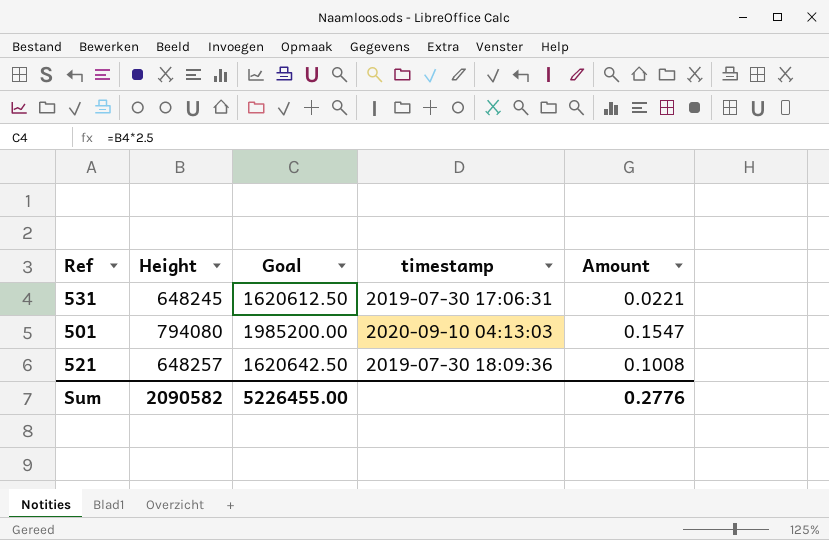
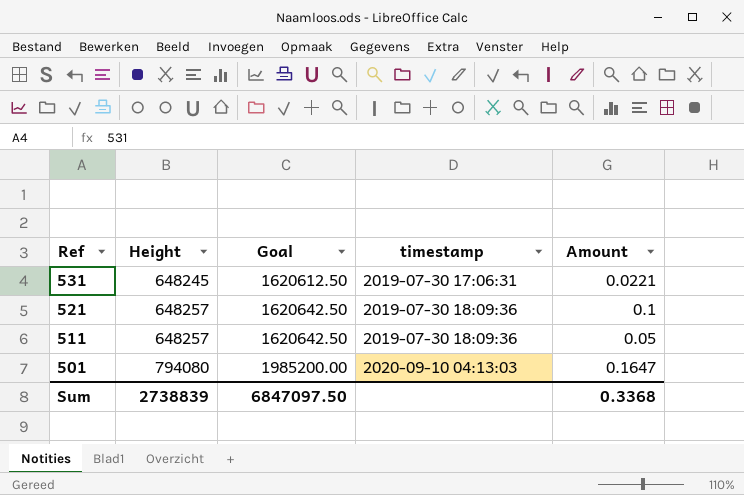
row order: none -> Ref descending
521 | Amount: 0.1008 -> 0.1
row 511: none -> 648257 | 1620642.50 | 2019-07-30 18:09:36 | 0.05
501 | Amount: 0.1547 -> 0.1647
Sum | Height: 2090582 -> 2738839
Sum | Goal: 5226455.00 -> 6847097.50
Sum | Amount: 0.2776 -> 0.3368

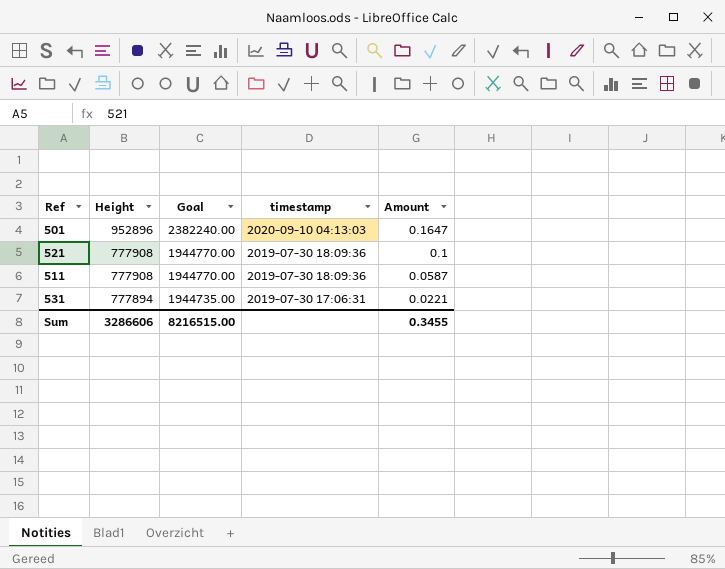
row order: Ref descending -> Height descending
501 | Height: 794080 -> 952896
501 | Goal: 1985200.00 -> 2382240.00
521 | Height: 648257 -> 777908
521 | Goal: 1620642.50 -> 1944770.00
511 | Height: 648257 -> 777908
511 | Goal: 1620642.50 -> 1944770.00
511 | Amount: 0.05 -> 0.0587
531 | Height: 648245 -> 777894
531 | Goal: 1620612.50 -> 1944735.00
Sum | Height: 2738839 -> 3286606
Sum | Goal: 6847097.50 -> 8216515.00
Sum | Amount: 0.3368 -> 0.3455

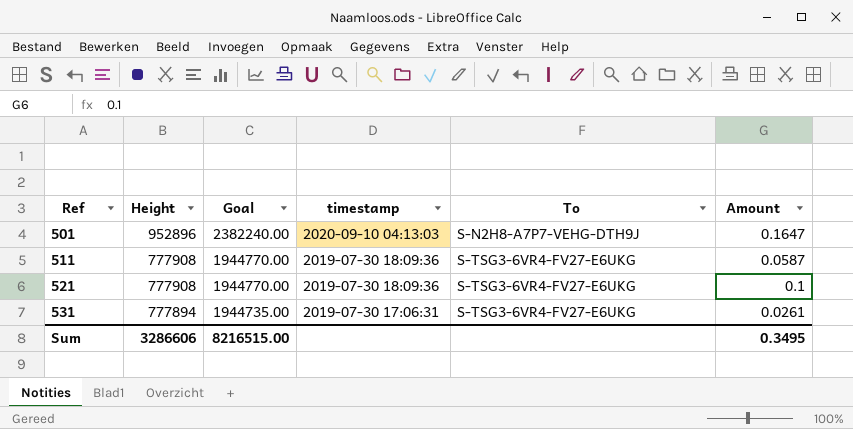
row order: Height descending -> Ref ascending
column To | position: none -> 5
531 | Amount: 0.0221 -> 0.0261
Sum | Amount: 0.3455 -> 0.3495

